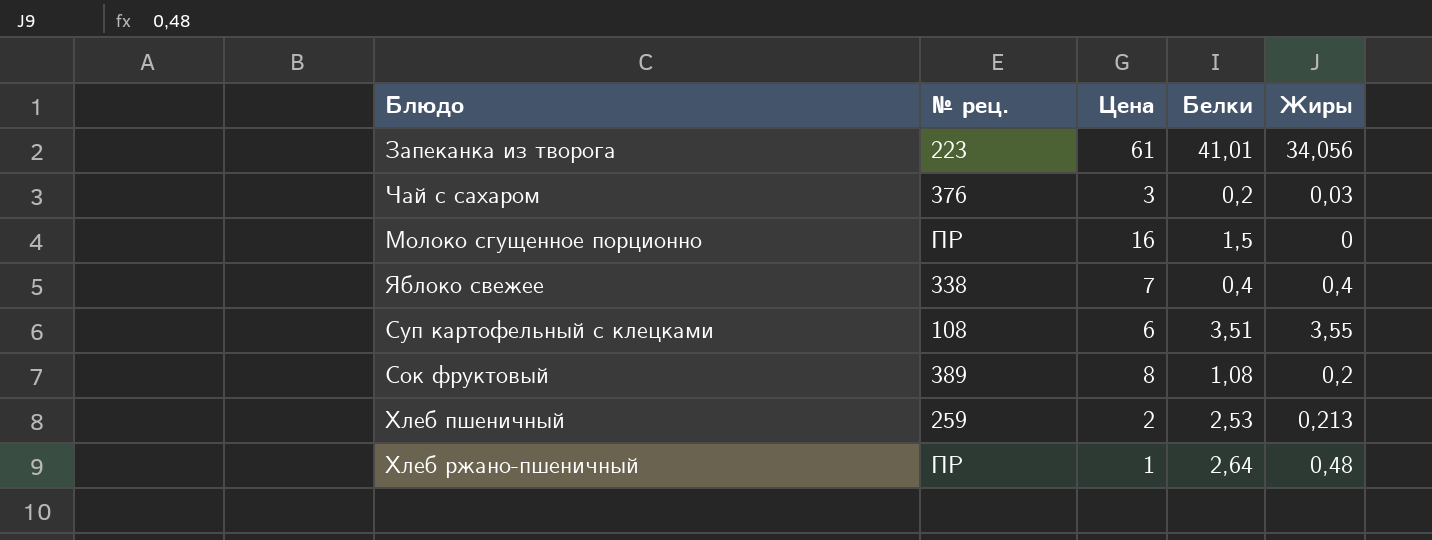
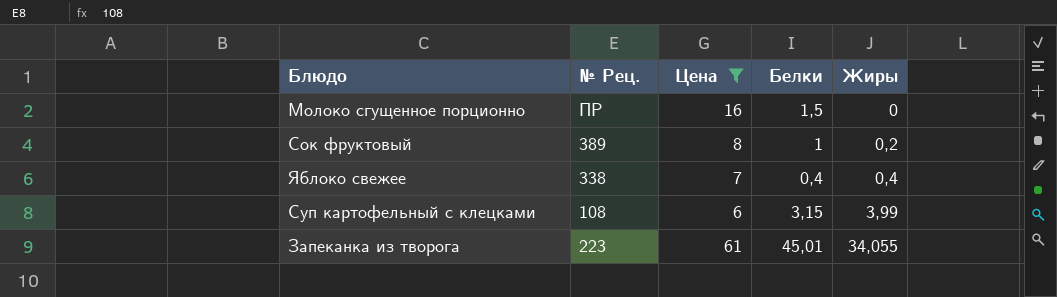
filter: none -> Цена >= 6
row order: none -> Жиры ascending
column name: № рец. -> № Рец.
Сок фруктовый | Белки: 1,08 -> 1
Суп картофельный с клецками | Белки: 3,51 -> 3,15
Суп картофельный с клецками | Жиры: 3,55 -> 3,99
Запеканка из творога | Белки: 41,01 -> 45,01
Запеканка из творога | Жиры: 34,056 -> 34,055

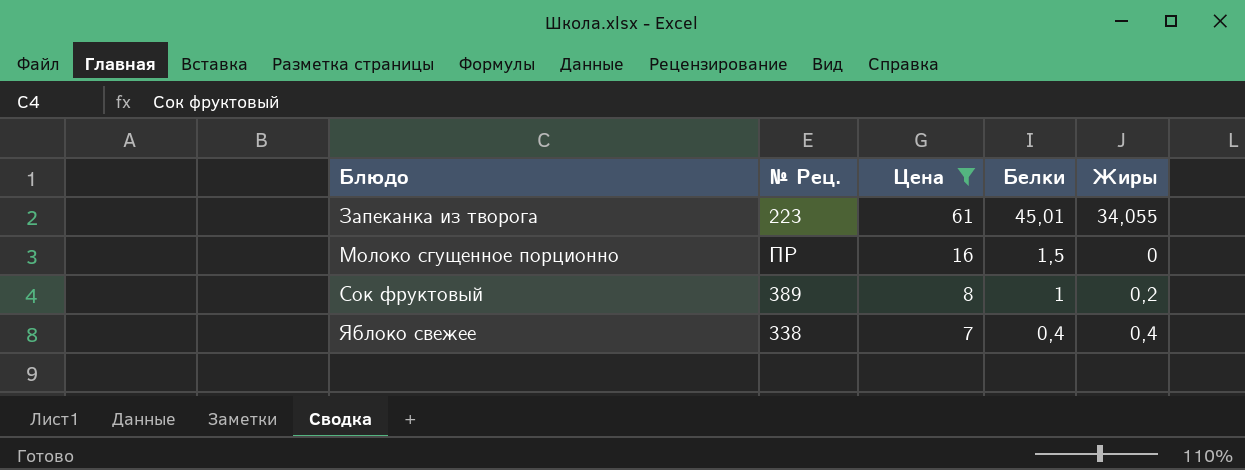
row order: Жиры ascending -> Блюдо ascending
row Суп картофельный с клецками: 108 | 6 | 3,15 | 3,99 -> none

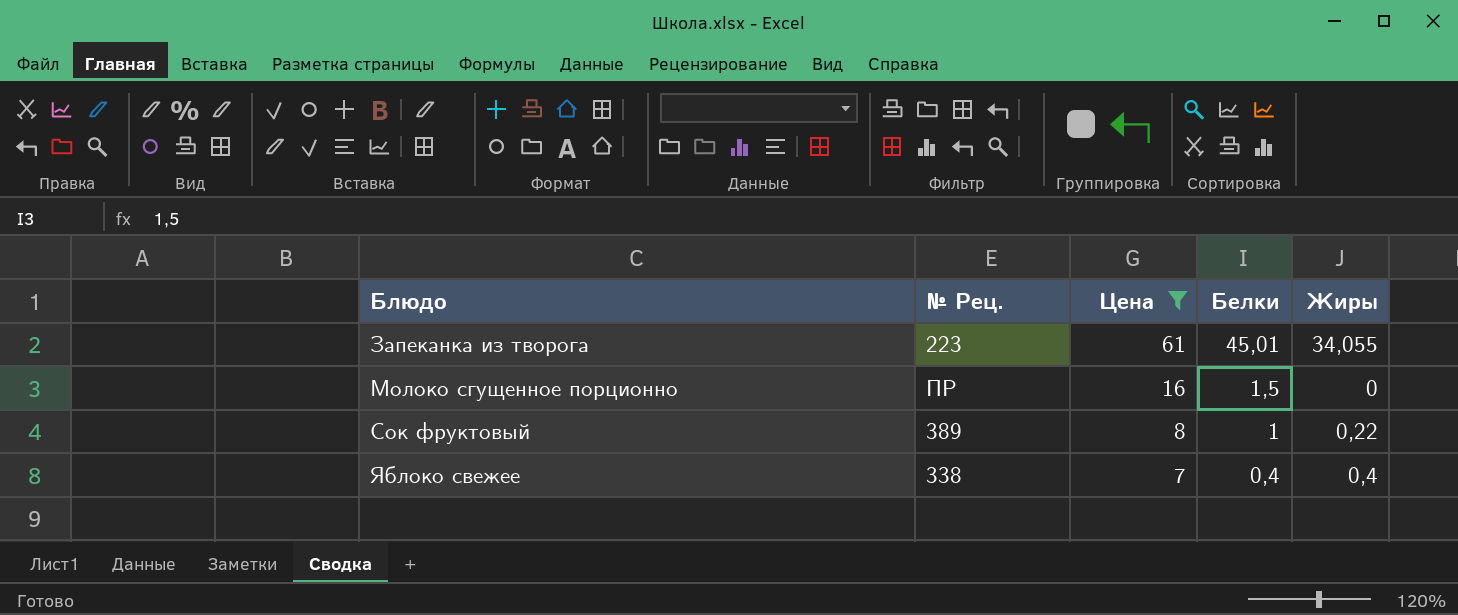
Сок фруктовый | Жиры: 0,2 -> 0,22

